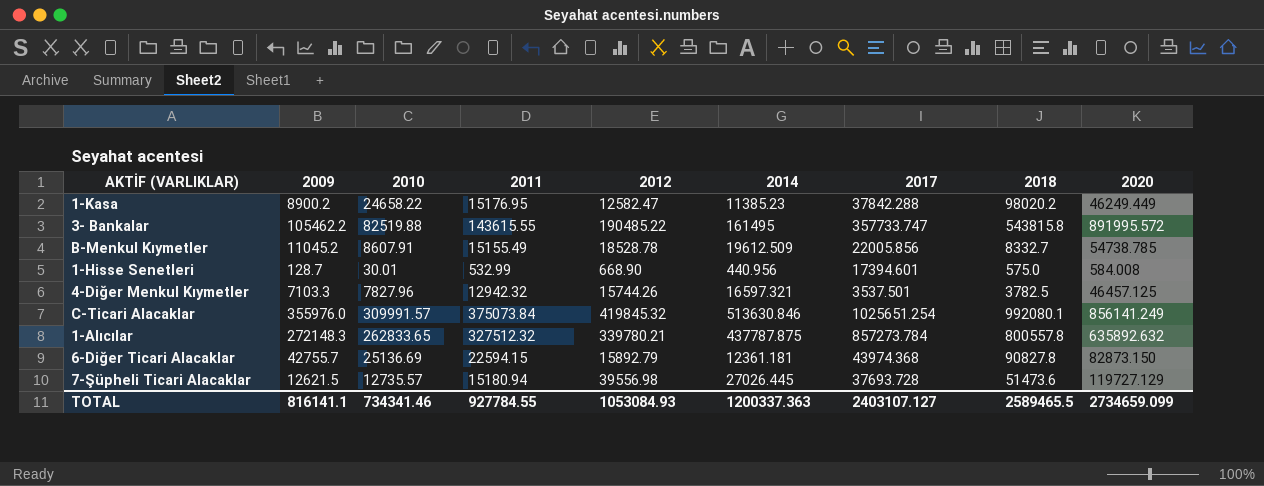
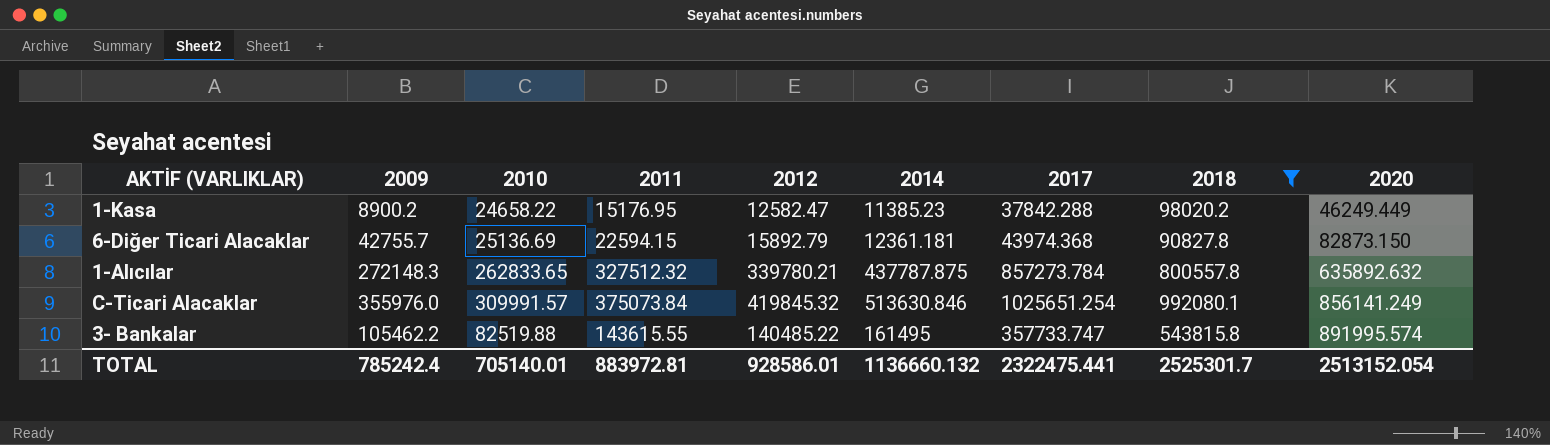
filter: none -> 2018 >= 90827.8
row order: none -> 2020 ascending
3- Bankalar | 2012: 190485.22 -> 140485.22
3- Bankalar | 2020: 891995.572 -> 891995.574
TOTAL | 2009: 816141.1 -> 785242.4
TOTAL | 2010: 734341.46 -> 705140.01
TOTAL | 2011: 927784.55 -> 883972.81
TOTAL | 2012: 1053084.93 -> 928586.01
TOTAL | 2014: 1200337.363 -> 1136660.132
TOTAL | 2017: 2403107.127 -> 2322475.441
TOTAL | 2018: 2589465.5 -> 2525301.7
TOTAL | 2020: 2734659.099 -> 2513152.054

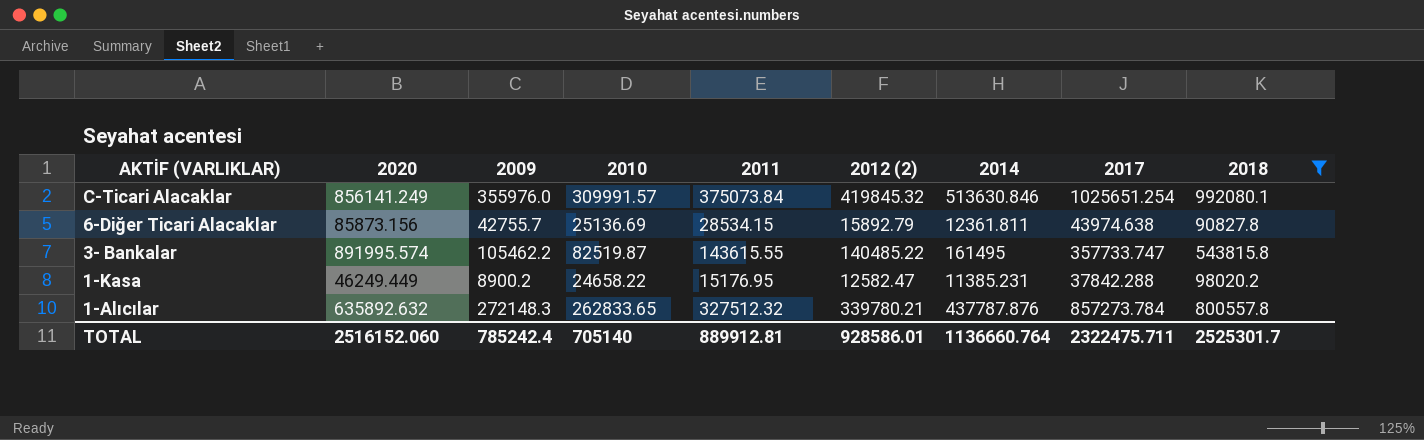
row order: 2020 ascending -> AKTİF (VARLIKLAR) descending
column 2020 | position: 9 -> 2
column name: 2012 -> 2012 (2)
6-Diğer Ticari Alacaklar | 2020: 82873.150 -> 85873.156
6-Diğer Ticari Alacaklar | 2011: 22594.15 -> 28534.15
6-Diğer Ticari Alacaklar | 2014: 12361.181 -> 12361.811
6-Diğer Ticari Alacaklar | 2017: 43974.368 -> 43974.638
3- Bankalar | 2010: 82519.88 -> 82519.87
1-Kasa | 2014: 11385.23 -> 11385.231
1-Alıcılar | 2014: 437787.875 -> 437787.876
TOTAL | 2020: 2513152.054 -> 2516152.060
TOTAL | 2010: 705140.01 -> 705140
TOTAL | 2011: 883972.81 -> 889912.81
TOTAL | 2014: 1136660.132 -> 1136660.764
TOTAL | 2017: 2322475.441 -> 2322475.711

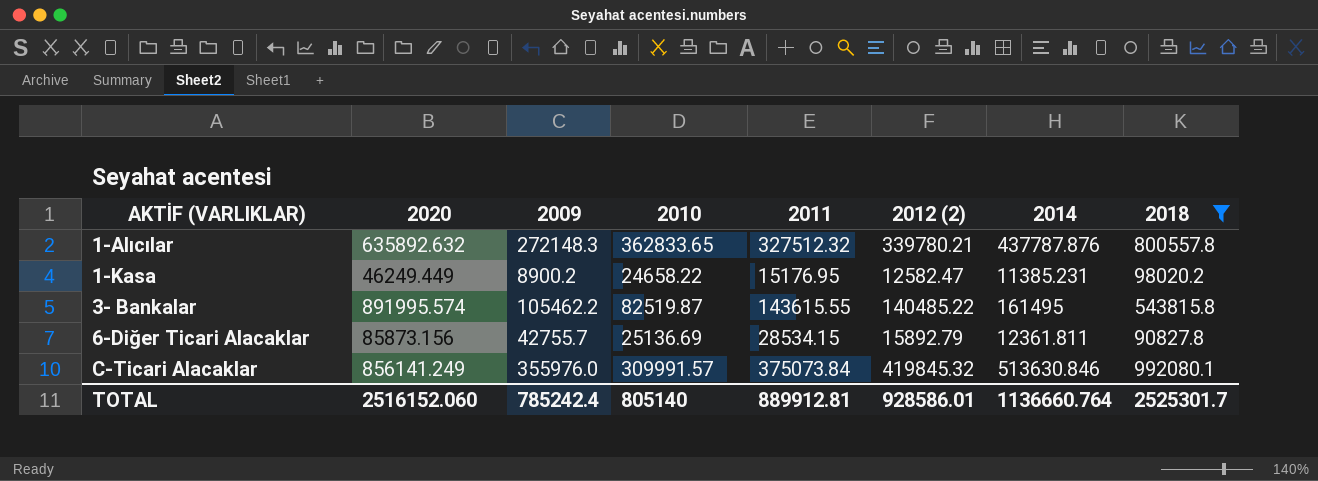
row order: AKTİF (VARLIKLAR) descending -> AKTİF (VARLIKLAR) ascending
column 2017 | position: 8 -> none
1-Alıcılar | 2010: 262833.65 -> 362833.65
TOTAL | 2010: 705140 -> 805140

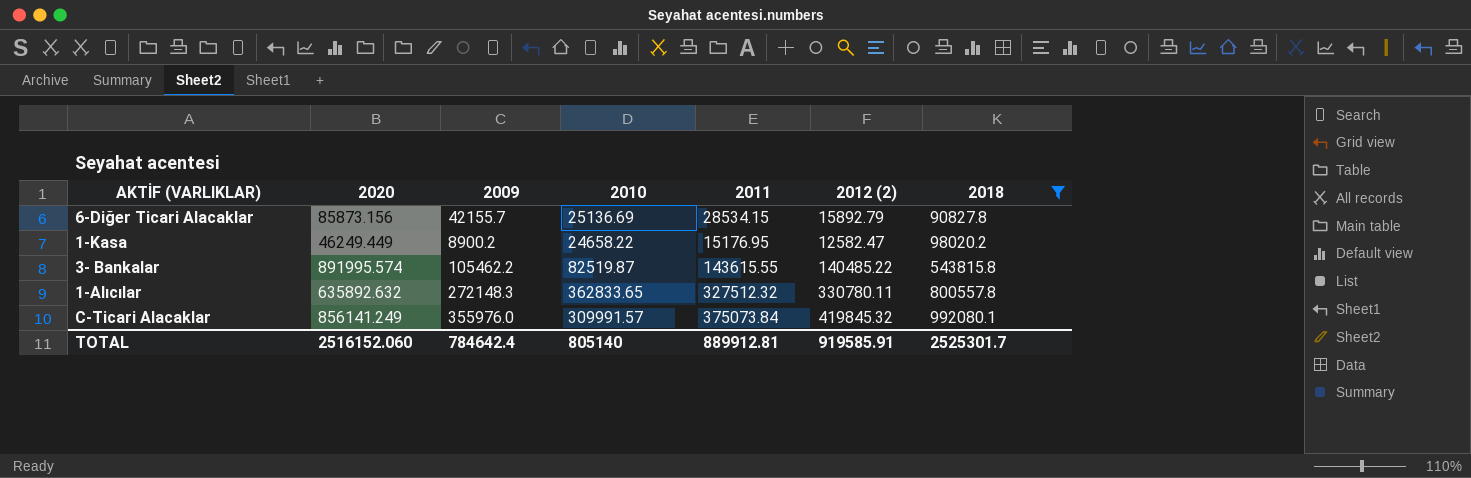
row order: AKTİF (VARLIKLAR) ascending -> 2018 ascending
column 2014 | position: 7 -> none
6-Diğer Ticari Alacaklar | 2009: 42755.7 -> 42155.7
1-Alıcılar | 2012 (2): 339780.21 -> 330780.11
TOTAL | 2009: 785242.4 -> 784642.4
TOTAL | 2012 (2): 928586.01 -> 919585.91

